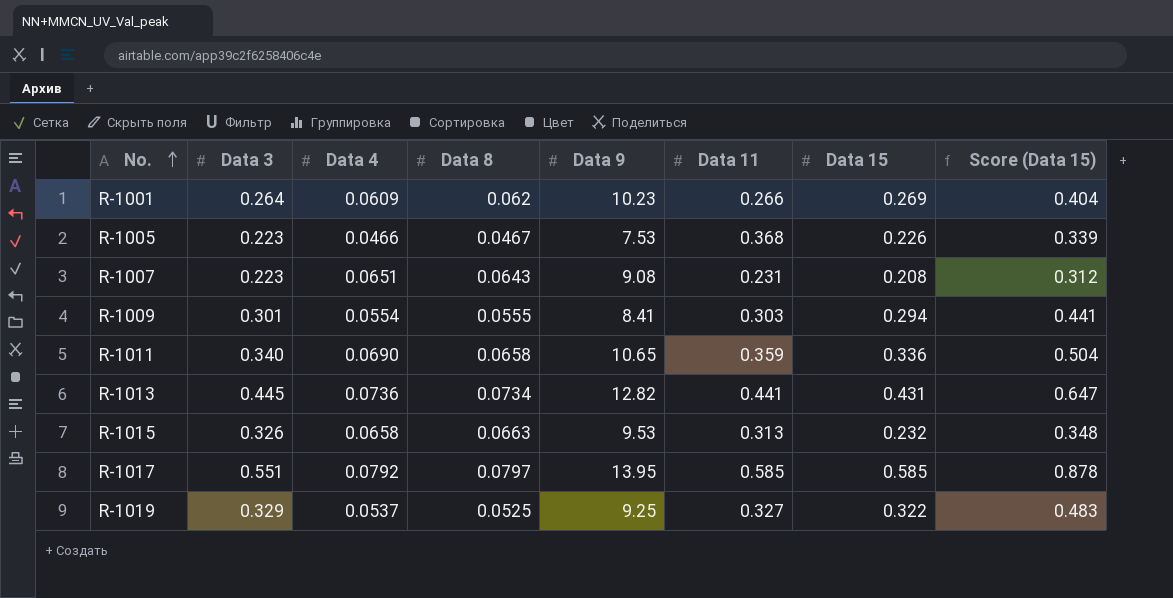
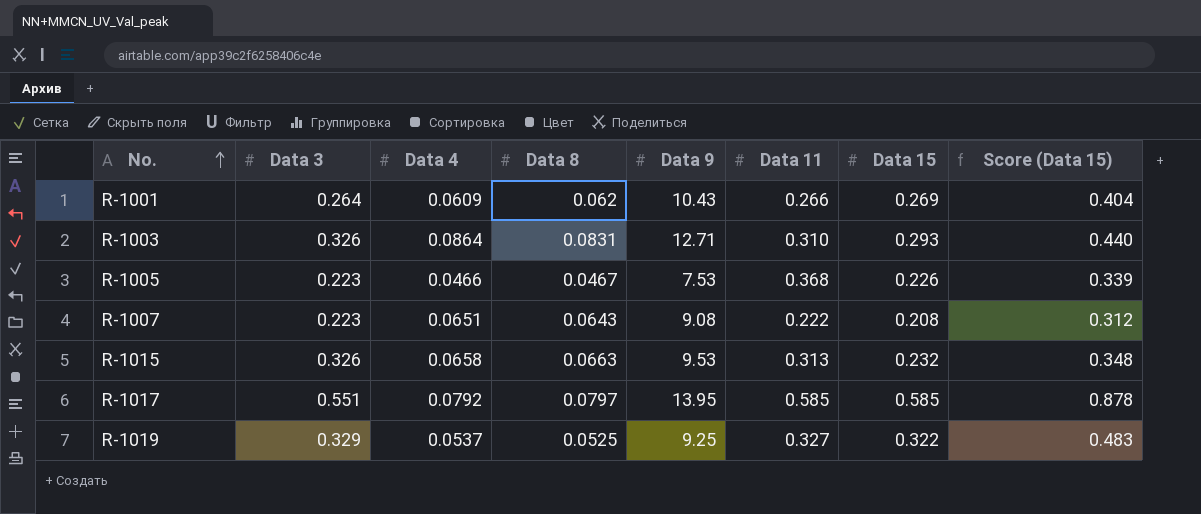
row R-1009: 0.301 | 0.0554 | 0.0555 | 8.41 | 0.303 | 0.294 | 0.441 -> none
row R-1011: 0.340 | 0.0690 | 0.0658 | 10.65 | 0.359 | 0.336 | 0.504 -> none
row R-1013: 0.445 | 0.0736 | 0.0734 | 12.82 | 0.441 | 0.431 | 0.647 -> none
R-1001 | Data 9: 10.23 -> 10.43
row R-1003: none -> 0.326 | 0.0864 | 0.0831 | 12.71 | 0.310 | 0.293 | 0.440
R-1007 | Data 11: 0.231 -> 0.222

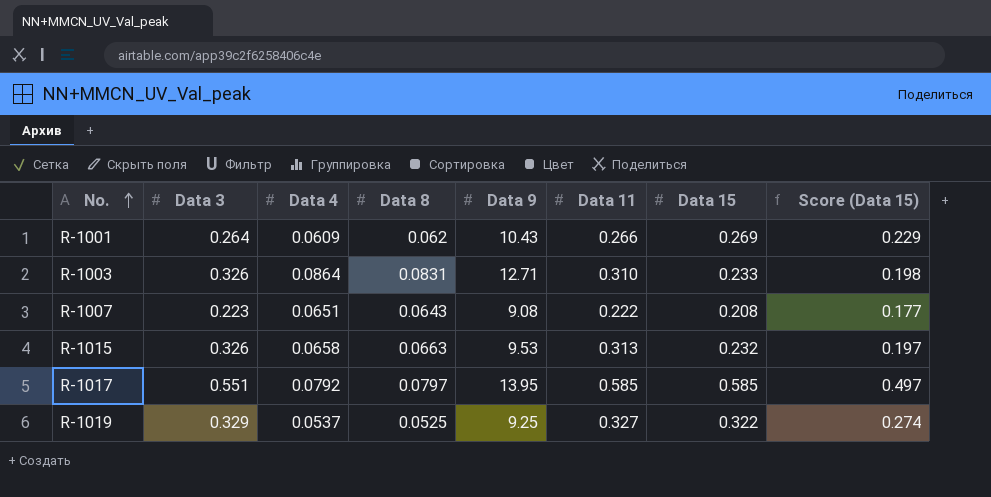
column Score (Data 15) | formula: [Data 15] * 1.5 -> [Data 15] * 0.85
row R-1005: 0.223 | 0.0466 | 0.0467 | 7.53 | 0.368 | 0.226 | 0.339 -> none
R-1003 | Data 15: 0.293 -> 0.233

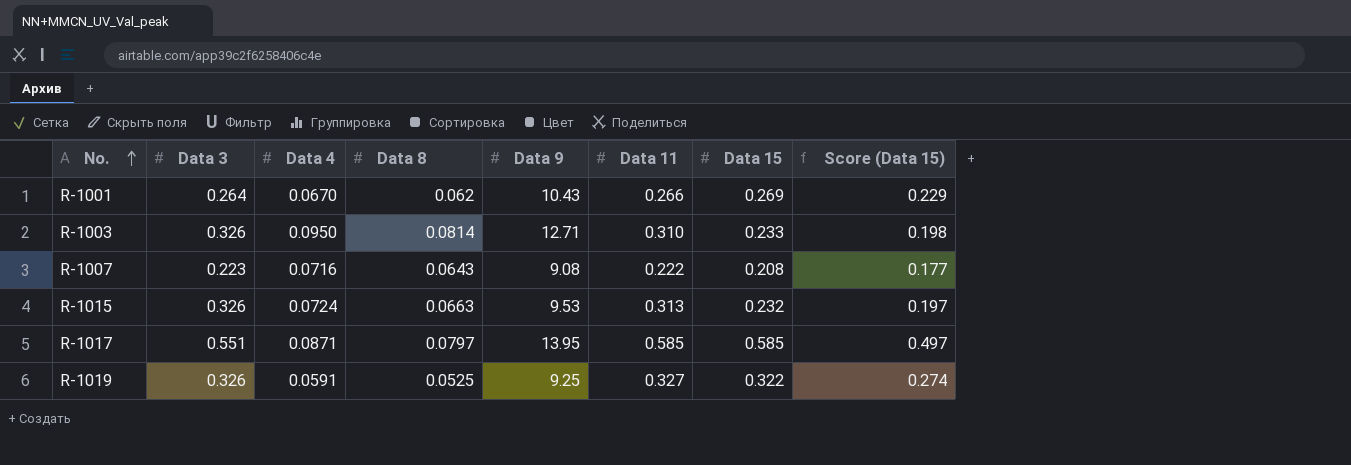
R-1001 | Data 4: 0.0609 -> 0.0670
R-1003 | Data 4: 0.0864 -> 0.0950
R-1003 | Data 8: 0.0831 -> 0.0814
R-1007 | Data 4: 0.0651 -> 0.0716
R-1015 | Data 4: 0.0658 -> 0.0724
R-1017 | Data 4: 0.0792 -> 0.0871
R-1019 | Data 3: 0.329 -> 0.326
R-1019 | Data 4: 0.0537 -> 0.0591

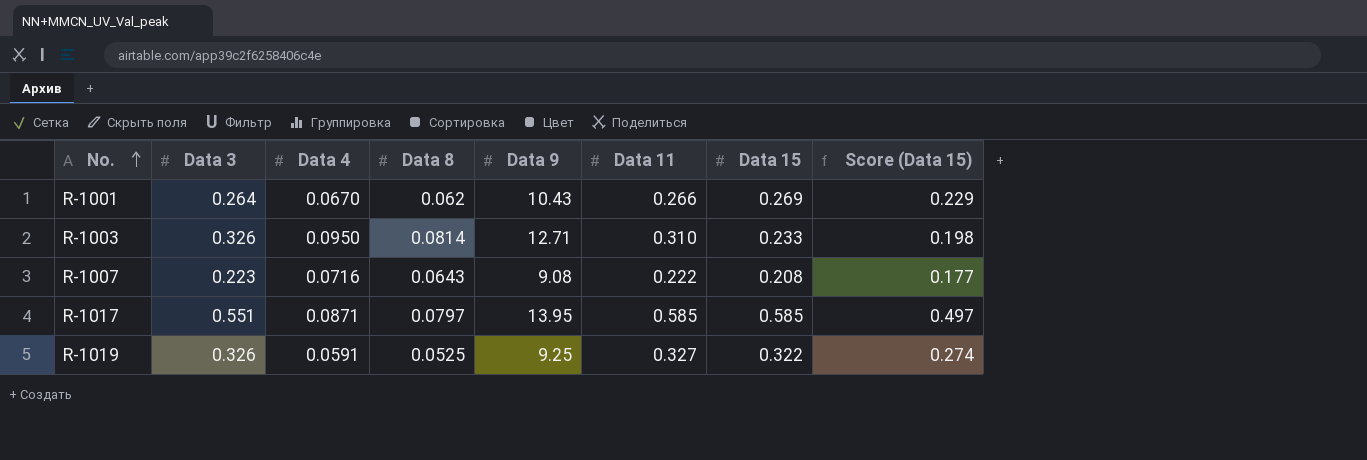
row R-1015: 0.326 | 0.0724 | 0.0663 | 9.53 | 0.313 | 0.232 | 0.197 -> none

